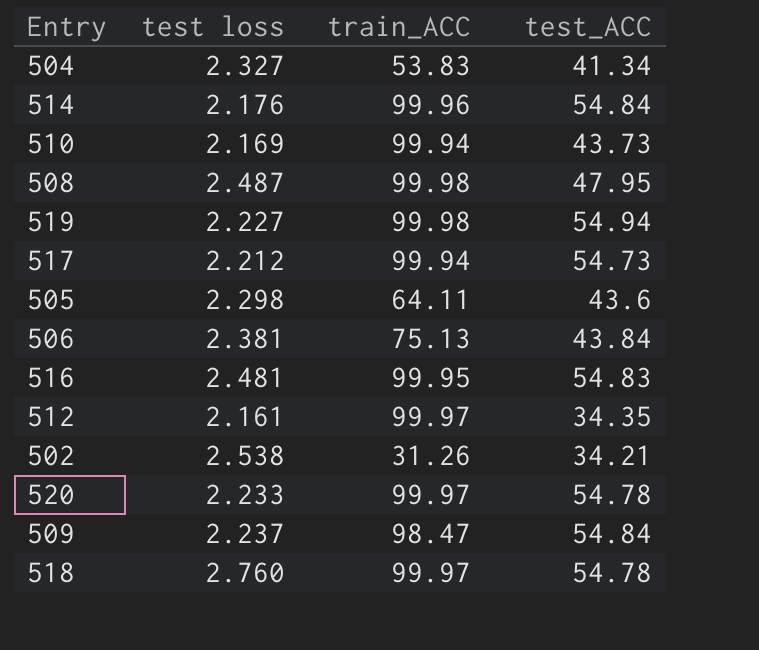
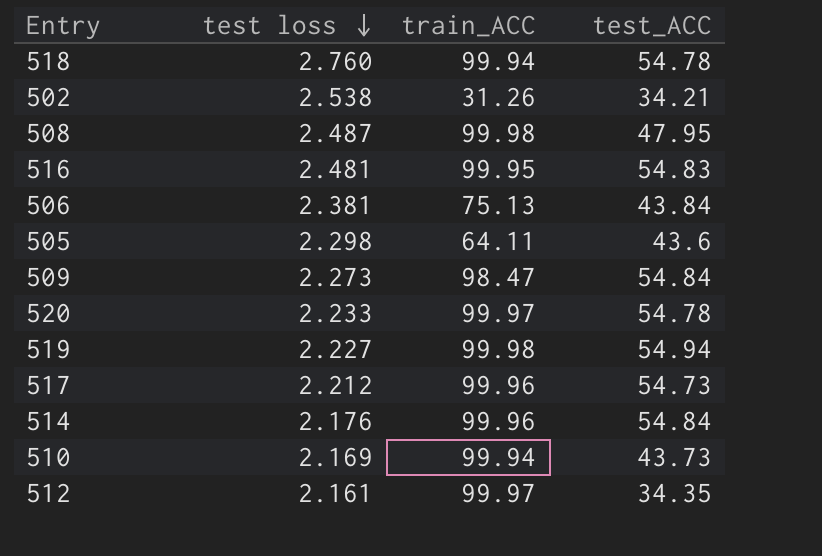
row order: none -> test loss descending
row 504: 2.327 | 53.83 | 41.34 -> none
518 | train_ACC: 99.97 -> 99.94
509 | test loss: 2.237 -> 2.273
517 | train_ACC: 99.94 -> 99.96

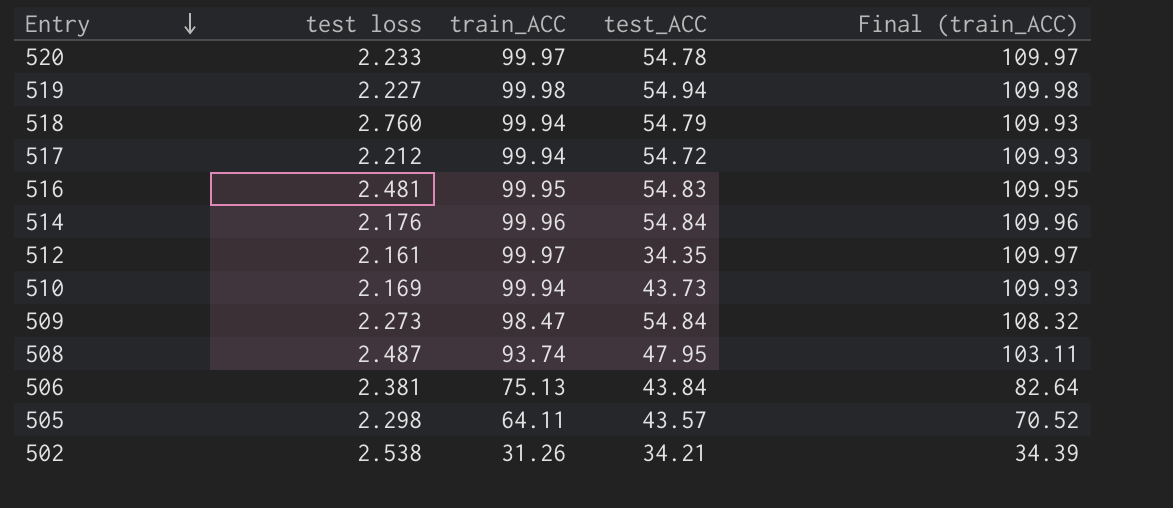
row order: test loss descending -> Entry descending
column Final (train_ACC) | formula: none -> [train_ACC] * 1.1
518 | test_ACC: 54.78 -> 54.79
517 | train_ACC: 99.96 -> 99.94
517 | test_ACC: 54.73 -> 54.72
508 | train_ACC: 99.98 -> 93.74
505 | test_ACC: 43.6 -> 43.57

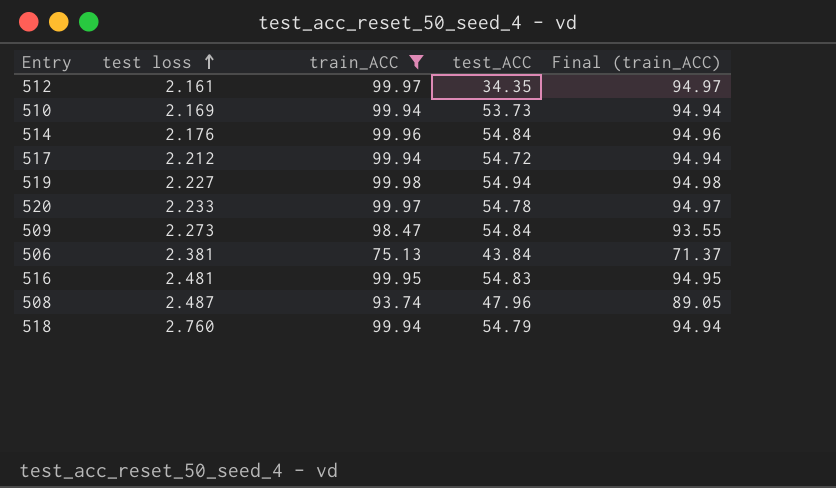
filter: none -> train_ACC >= 75.13
row order: Entry descending -> test loss ascending
column Final (train_ACC) | formula: [train_ACC] * 1.1 -> [train_ACC] * 0.95
510 | test_ACC: 43.73 -> 53.73
508 | test_ACC: 47.95 -> 47.96

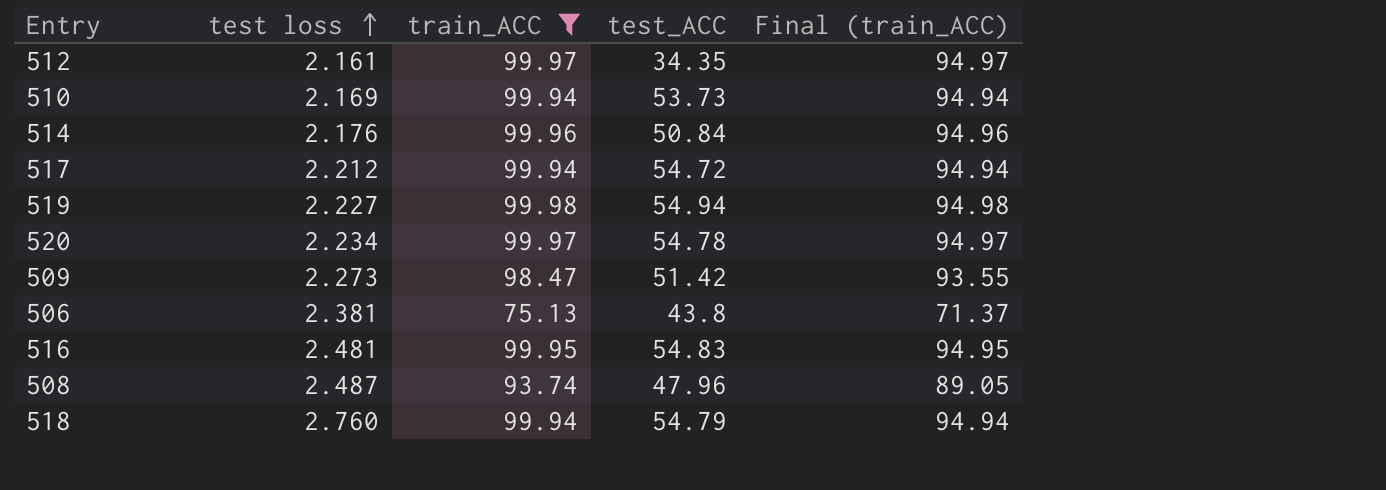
514 | test_ACC: 54.84 -> 50.84
520 | test loss: 2.233 -> 2.234
509 | test_ACC: 54.84 -> 51.42
506 | test_ACC: 43.84 -> 43.8

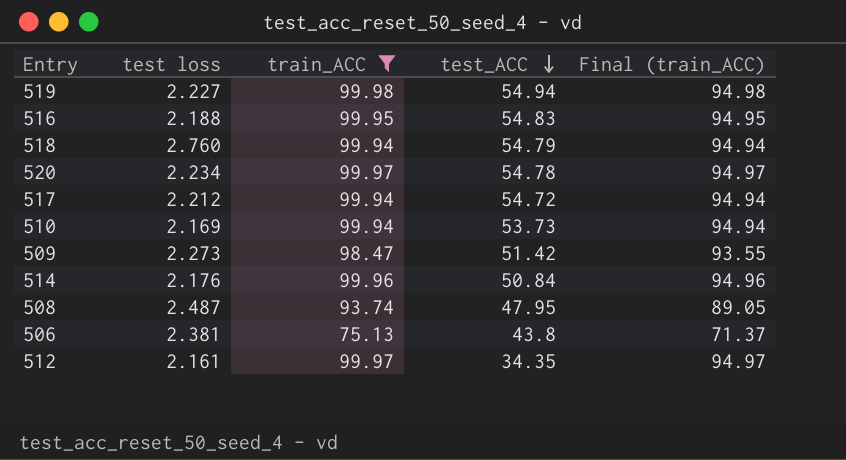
row order: test loss ascending -> test_ACC descending
516 | test loss: 2.481 -> 2.188
508 | test_ACC: 47.96 -> 47.95

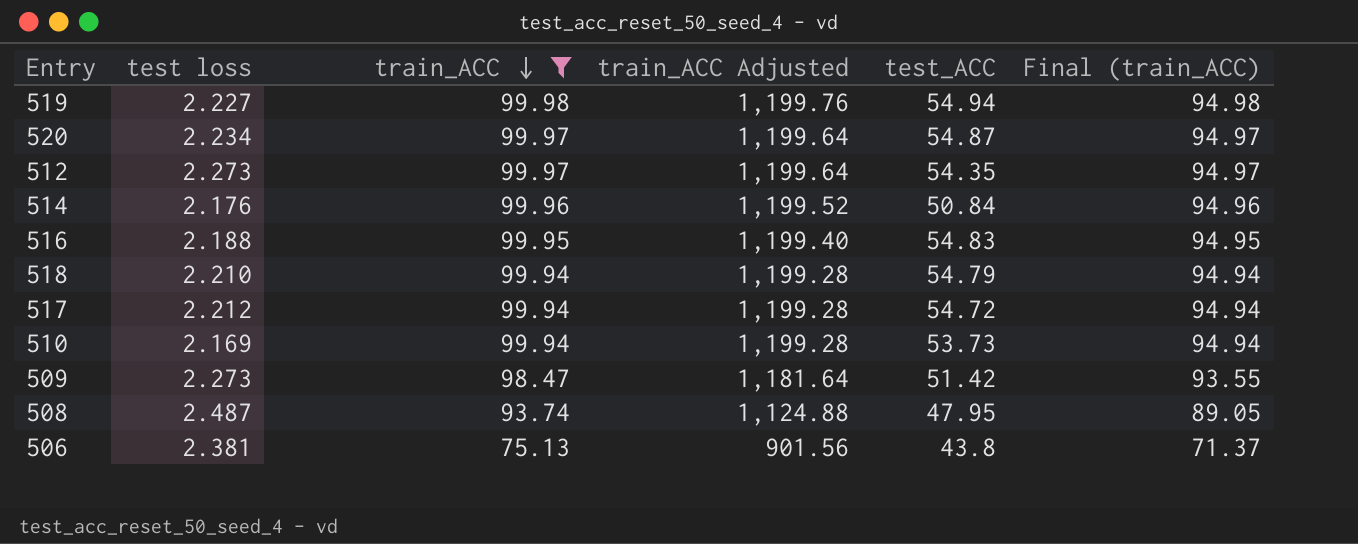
row order: test_ACC descending -> train_ACC descending
column train_ACC Adjusted | formula: none -> [train_ACC] * 12
520 | test_ACC: 54.78 -> 54.87
512 | test loss: 2.161 -> 2.273
512 | test_ACC: 34.35 -> 54.35
518 | test loss: 2.760 -> 2.210

